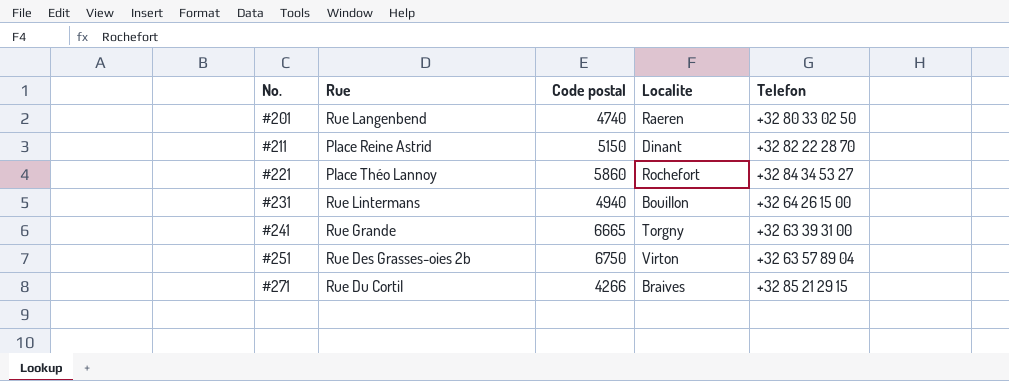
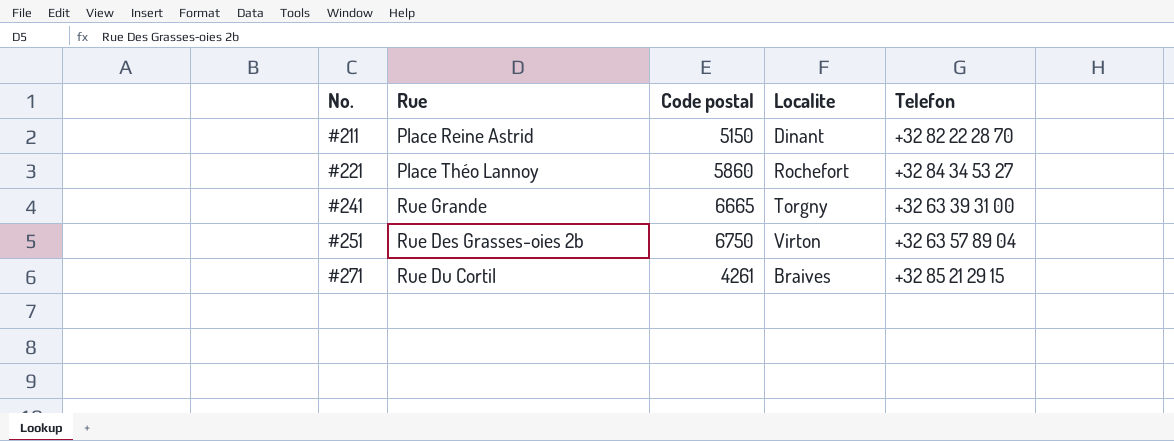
row #201: Rue Langenbend | 4740 | Raeren | +32 80 33 02 50 -> none
row #231: Rue Lintermans | 4940 | Bouillon | +32 64 26 15 00 -> none
#271 | Code postal: 4266 -> 4261

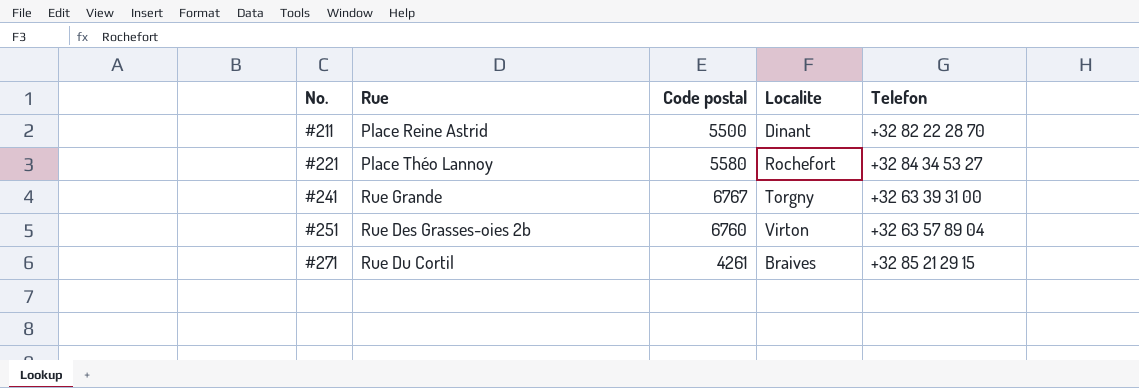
#211 | Code postal: 5150 -> 5500
#221 | Code postal: 5860 -> 5580
#241 | Code postal: 6665 -> 6767
#251 | Code postal: 6750 -> 6760

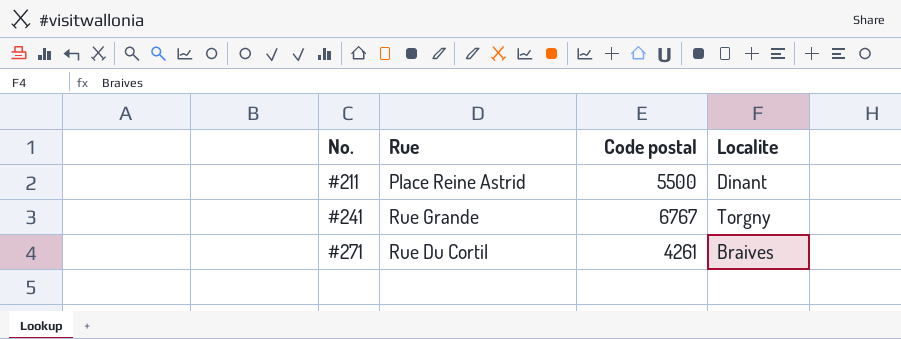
column Telefon | position: 5 -> none
row #221: Place Théo Lannoy | 5580 | Rochefort | +32 84 34 53 27 -> none
row #251: Rue Des Grasses-oies 2b | 6760 | Virton | +32 63 57 89 04 -> none

